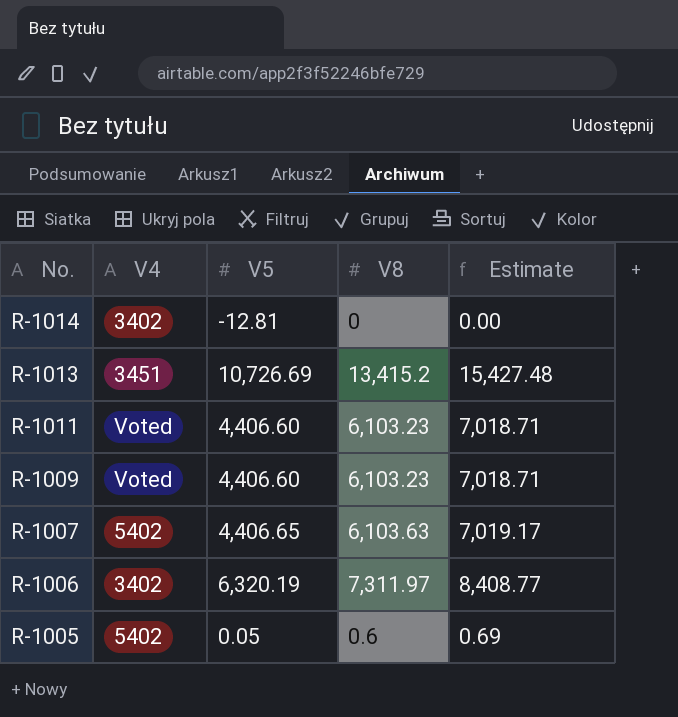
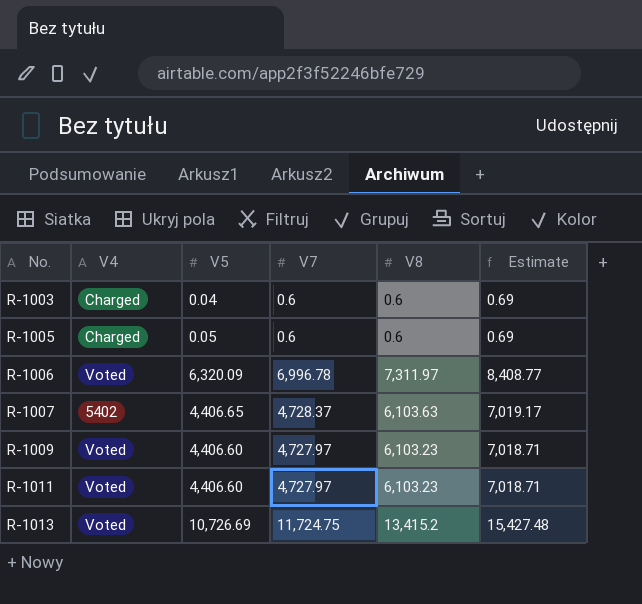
row order: No. descending -> No. ascending
column V7 | position: none -> 4
row R-1014: 3402 | -12.81 | 0 | 0.00 -> none
row R-1003: none -> Charged | 0.04 | 0.6 | 0.6 | 0.69
R-1005 | V4: 5402 -> Charged
R-1006 | V4: 3402 -> Voted
R-1006 | V5: 6,320.19 -> 6,320.09
R-1013 | V4: 3451 -> Voted

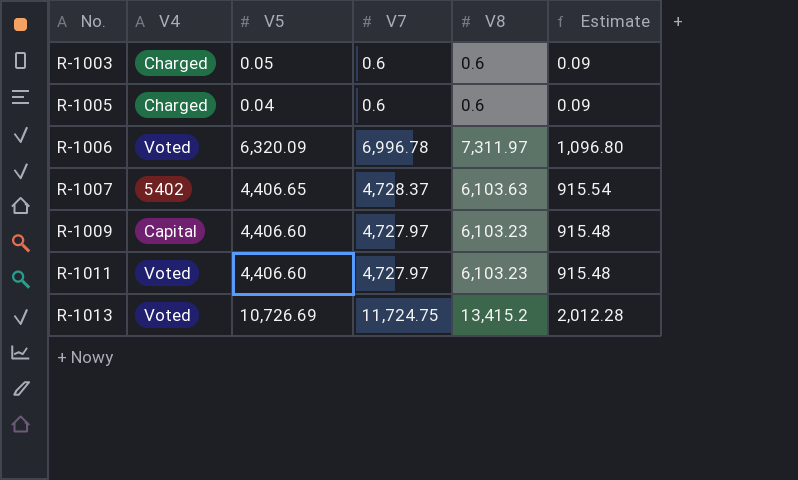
column Estimate | formula: [V8] * 1.15 -> [V8] * 0.15
R-1003 | V5: 0.04 -> 0.05
R-1005 | V5: 0.05 -> 0.04
R-1009 | V4: Voted -> Capital

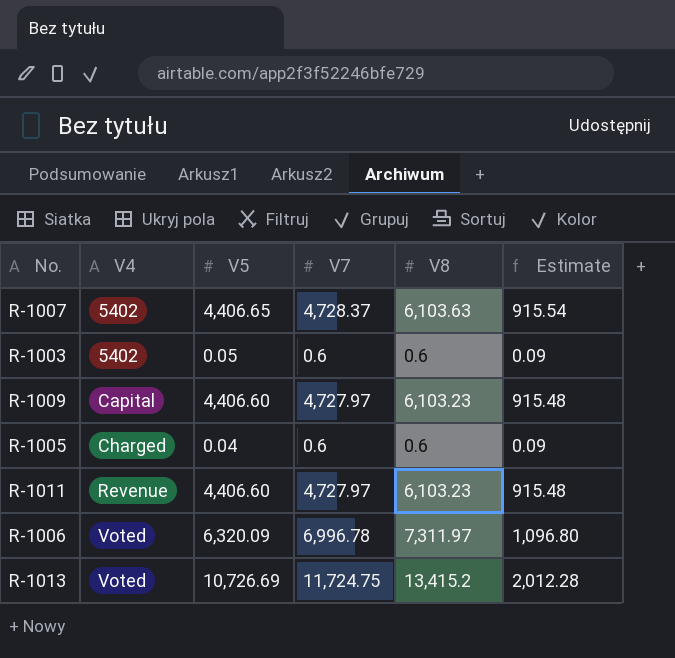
row order: No. ascending -> V4 ascending
R-1003 | V4: Charged -> 5402
R-1011 | V4: Voted -> Revenue

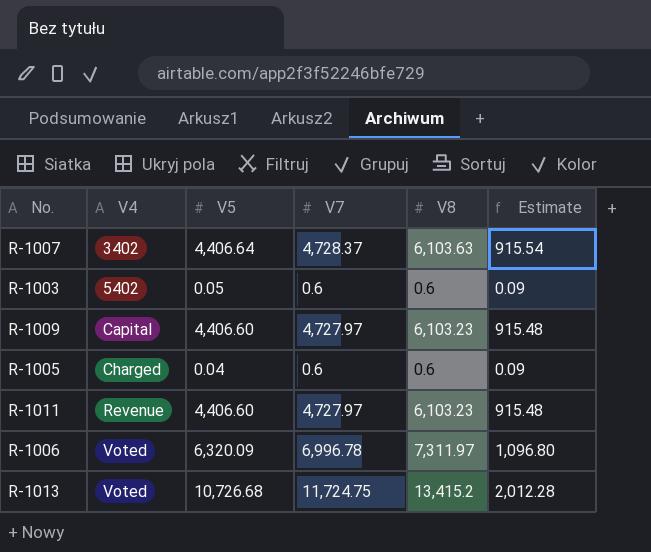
R-1007 | V4: 5402 -> 3402
R-1007 | V5: 4,406.65 -> 4,406.64
R-1013 | V5: 10,726.69 -> 10,726.68

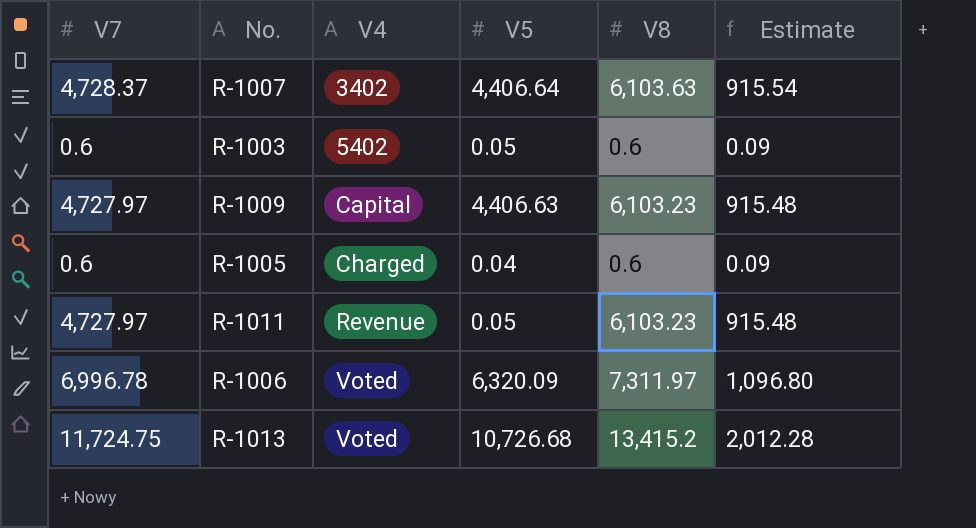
column V7 | position: 4 -> 1
R-1009 | V5: 4,406.60 -> 4,406.63
R-1011 | V5: 4,406.60 -> 0.05

